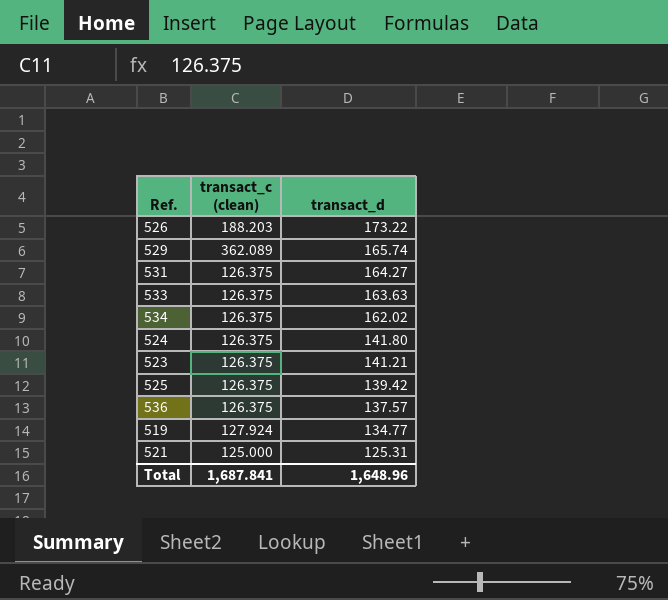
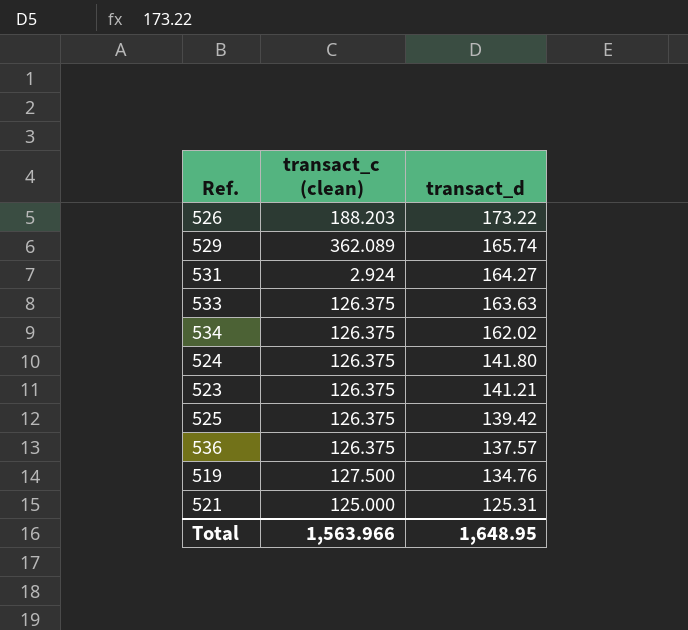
531 | transact_c (clean): 126.375 -> 2.924
519 | transact_c (clean): 127.924 -> 127.500
519 | transact_d: 134.77 -> 134.76
Total | transact_c (clean): 1,687.841 -> 1,563.966
Total | transact_d: 1,648.96 -> 1,648.95

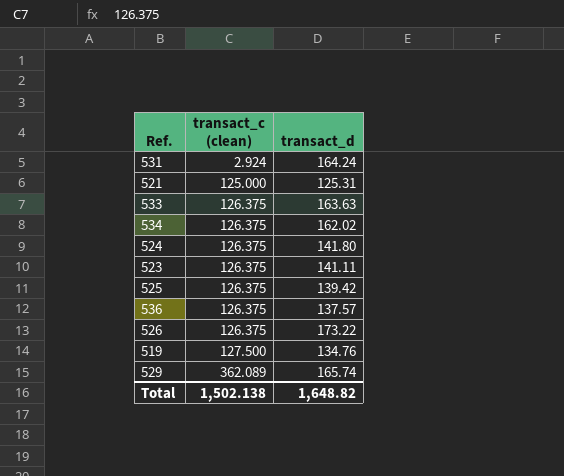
row order: transact_d descending -> transact_c (clean) ascending
531 | transact_d: 164.27 -> 164.24
523 | transact_d: 141.21 -> 141.11
526 | transact_c (clean): 188.203 -> 126.375
Total | transact_c (clean): 1,563.966 -> 1,502.138
Total | transact_d: 1,648.95 -> 1,648.82

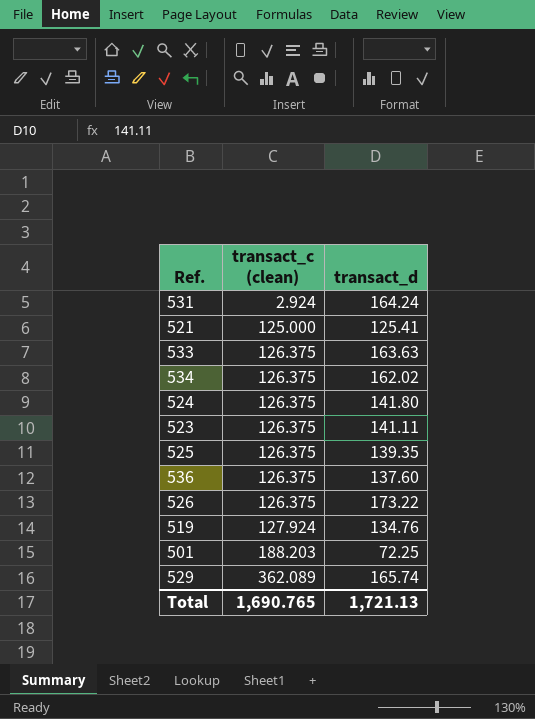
521 | transact_d: 125.31 -> 125.41
525 | transact_d: 139.42 -> 139.35
536 | transact_d: 137.57 -> 137.60
519 | transact_c (clean): 127.500 -> 127.924
row 501: none -> 188.203 | 72.25
Total | transact_c (clean): 1,502.138 -> 1,690.765
Total | transact_d: 1,648.82 -> 1,721.13

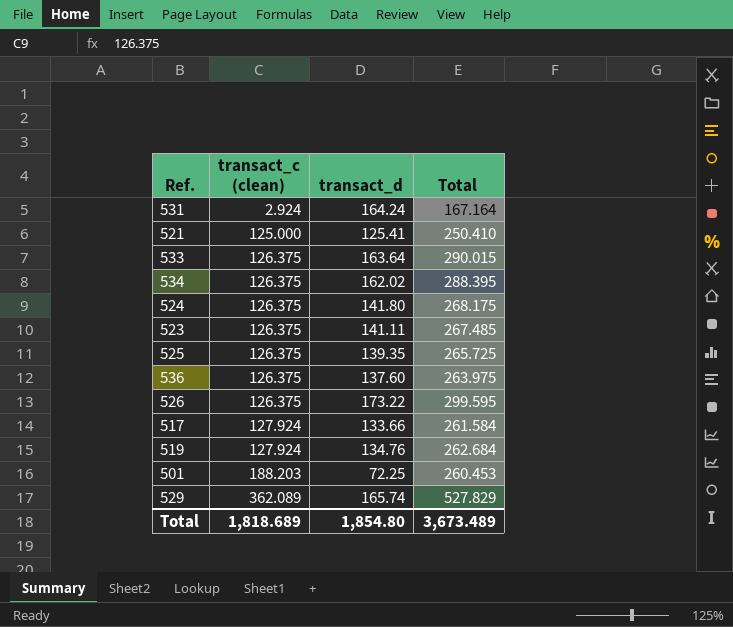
column Total | formula: none -> [transact_c (clean)] + [transact_d]
533 | transact_d: 163.63 -> 163.64
row 517: none -> 127.924 | 133.66 | 261.584
Total | transact_c (clean): 1,690.765 -> 1,818.689
Total | transact_d: 1,721.13 -> 1,854.80

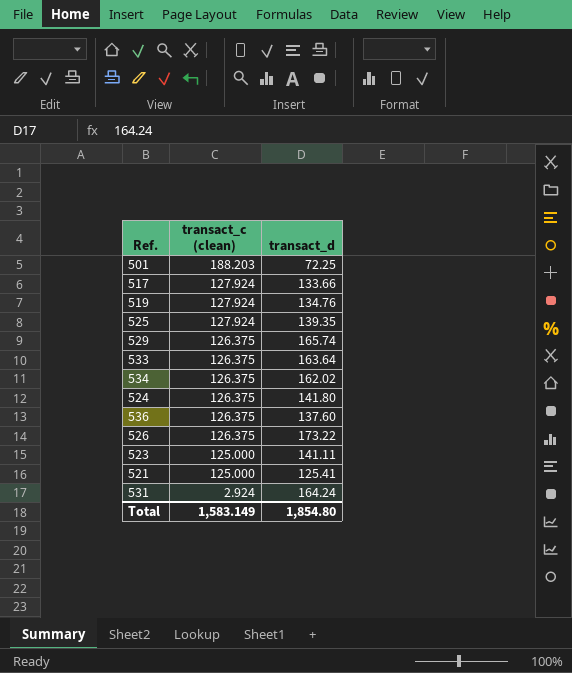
row order: transact_c (clean) ascending -> transact_c (clean) descending
column Total | formula: [transact_c (clean)] + [transact_d] -> none
525 | transact_c (clean): 126.375 -> 127.924
529 | transact_c (clean): 362.089 -> 126.375
523 | transact_c (clean): 126.375 -> 125.000
Total | transact_c (clean): 1,818.689 -> 1,583.149

